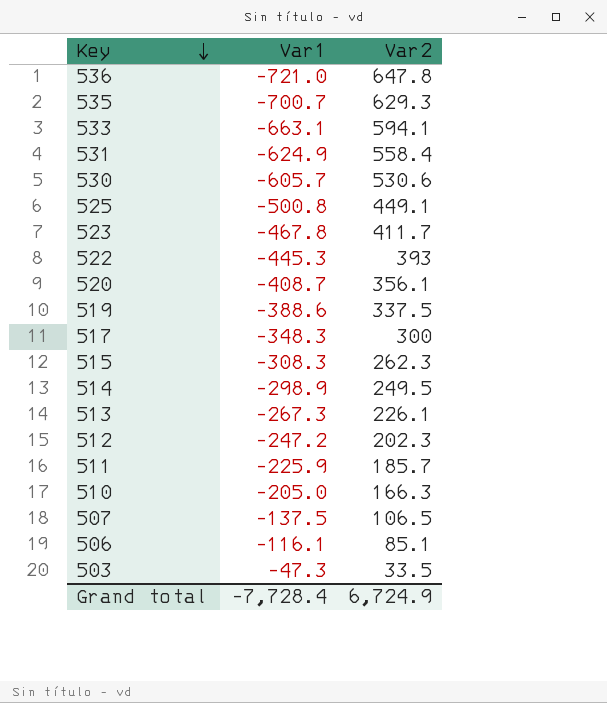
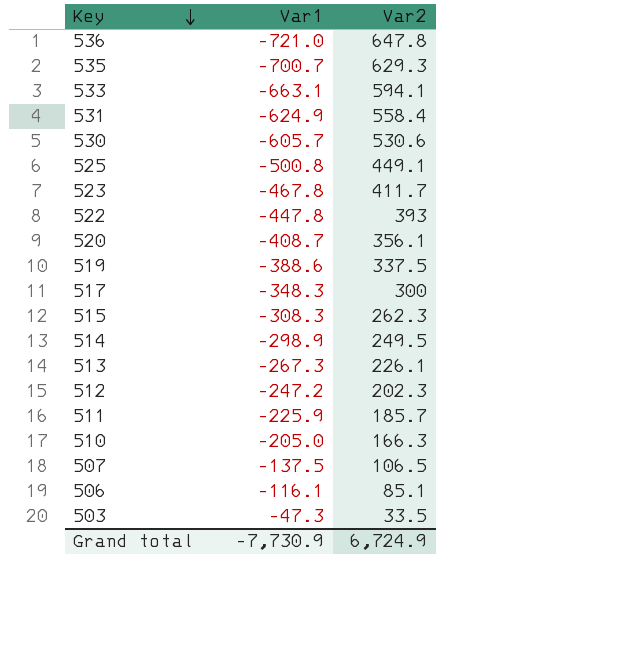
522 | Var1: -445.3 -> -447.8
Grand total | Var1: -7,728.4 -> -7,730.9

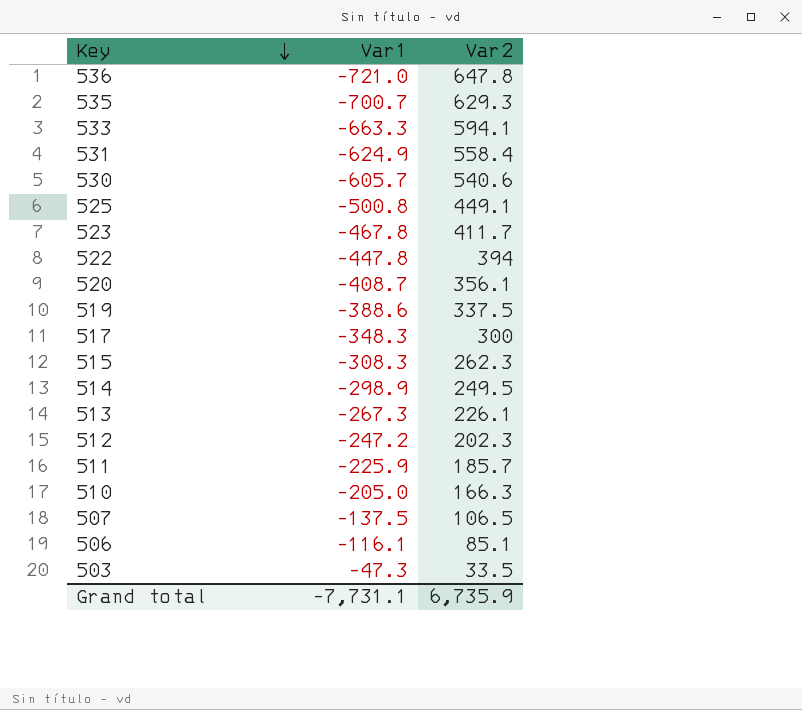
533 | Var1: -663.1 -> -663.3
530 | Var2: 530.6 -> 540.6
522 | Var2: 393 -> 394
Grand total | Var1: -7,730.9 -> -7,731.1
Grand total | Var2: 6,724.9 -> 6,735.9

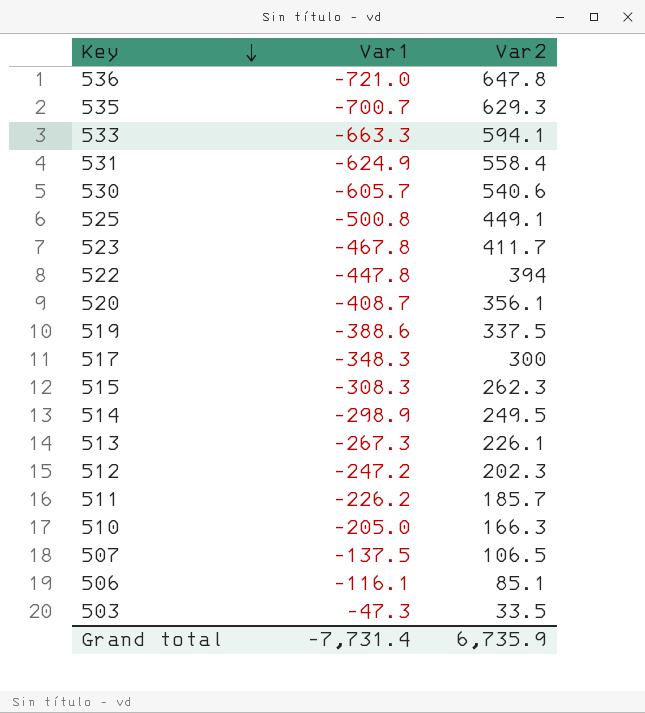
511 | Var1: -225.9 -> -226.2
Grand total | Var1: -7,731.1 -> -7,731.4

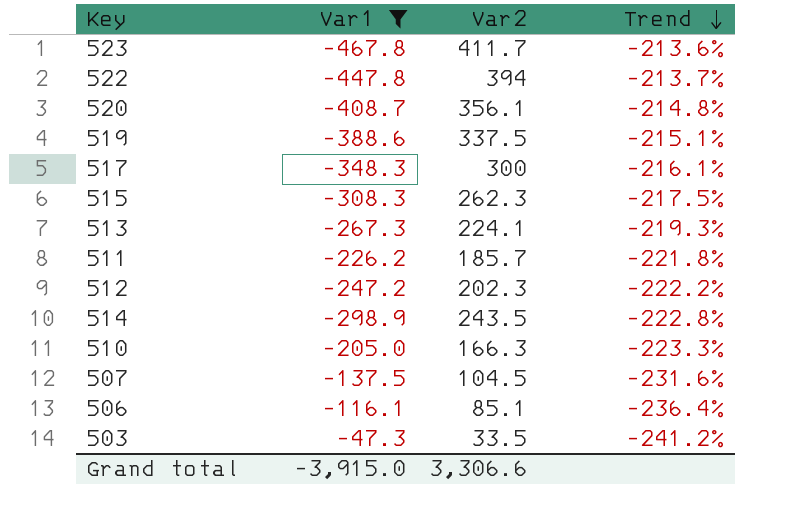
filter: none -> Var1 >= -467.8
row order: Key descending -> Trend descending
column Trend | formula: none -> ([Var1] - [Var2]) / [Var2]
513 | Var2: 226.1 -> 224.1
514 | Var2: 249.5 -> 243.5
507 | Var2: 106.5 -> 104.5
Grand total | Var1: -7,731.4 -> -3,915.0
Grand total | Var2: 6,735.9 -> 3,306.6

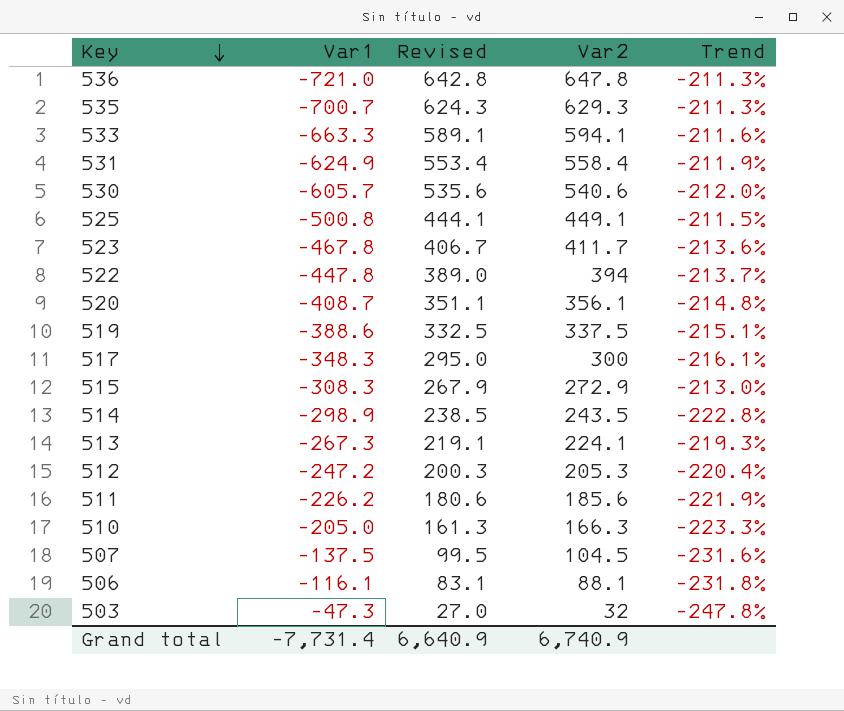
filter: Var1 >= -467.8 -> none
row order: Trend descending -> Key descending
column Revised | formula: none -> [Var2] - 5
515 | Var2: 262.3 -> 272.9
515 | Trend: -217.5% -> -213.0%
512 | Var2: 202.3 -> 205.3
512 | Trend: -222.2% -> -220.4%
511 | Var2: 185.7 -> 185.6
511 | Trend: -221.8% -> -221.9%
506 | Var2: 85.1 -> 88.1
506 | Trend: -236.4% -> -231.8%
503 | Var2: 33.5 -> 32
503 | Trend: -241.2% -> -247.8%
Grand total | Var1: -3,915.0 -> -7,731.4
Grand total | Var2: 3,306.6 -> 6,740.9

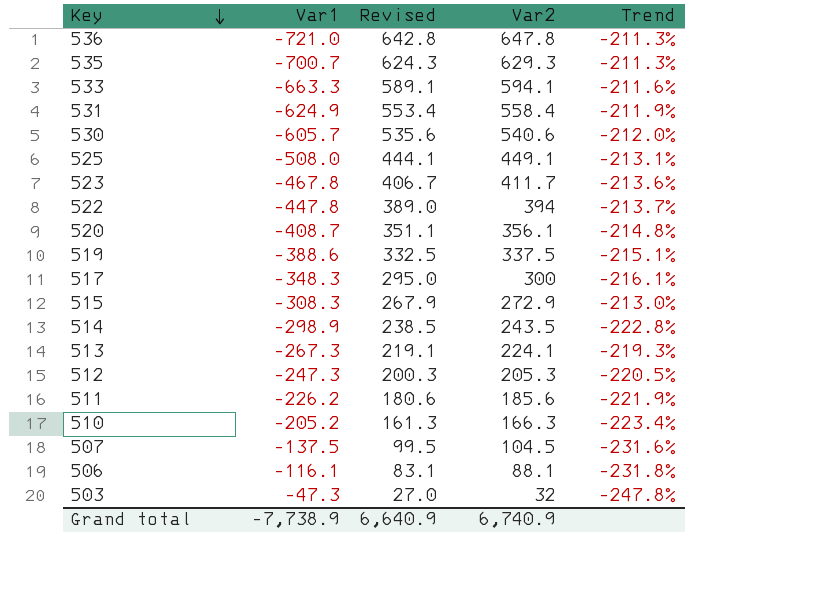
525 | Var1: -500.8 -> -508.0
525 | Trend: -211.5% -> -213.1%
512 | Var1: -247.2 -> -247.3
512 | Trend: -220.4% -> -220.5%
510 | Var1: -205.0 -> -205.2
510 | Trend: -223.3% -> -223.4%
Grand total | Var1: -7,731.4 -> -7,738.9

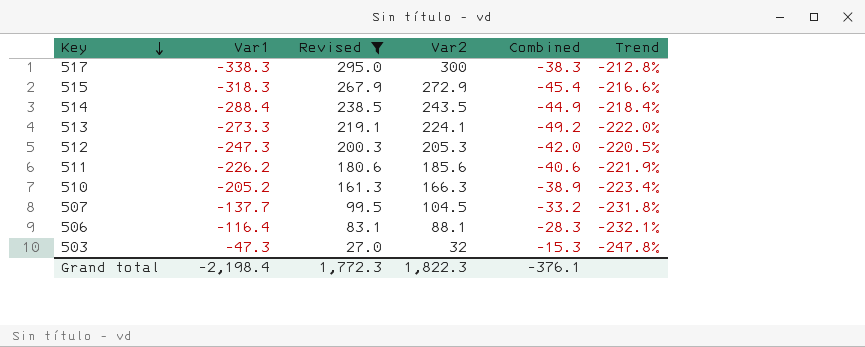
filter: none -> Revised <= 295.0
column Combined | formula: none -> [Var1] + [Var2]
517 | Var1: -348.3 -> -338.3
517 | Trend: -216.1% -> -212.8%
515 | Var1: -308.3 -> -318.3
515 | Trend: -213.0% -> -216.6%
514 | Var1: -298.9 -> -288.4
514 | Trend: -222.8% -> -218.4%
513 | Var1: -267.3 -> -273.3
513 | Trend: -219.3% -> -222.0%
507 | Var1: -137.5 -> -137.7
507 | Trend: -231.6% -> -231.8%
506 | Var1: -116.1 -> -116.4
506 | Trend: -231.8% -> -232.1%
Grand total | Var1: -7,738.9 -> -2,198.4
Grand total | Revised: 6,640.9 -> 1,772.3
Grand total | Var2: 6,740.9 -> 1,822.3

